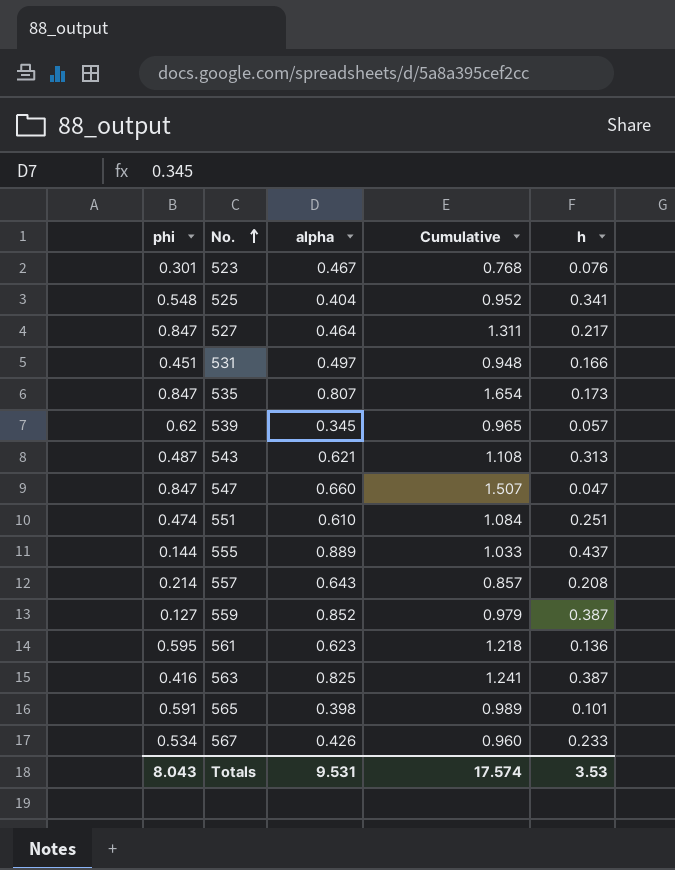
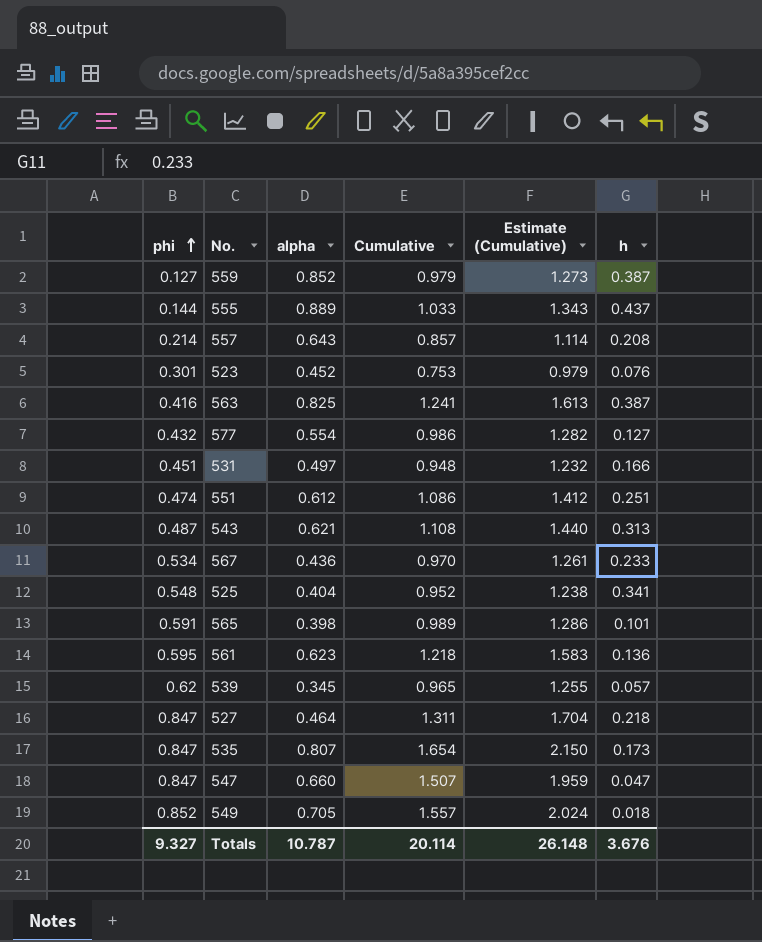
row order: No. ascending -> phi ascending
column Estimate (Cumulative) | formula: none -> [Cumulative] * 1.3
523 | alpha: 0.467 -> 0.452
523 | Cumulative: 0.768 -> 0.753
row 577: none -> 0.432 | 0.554 | 0.986 | 1.282 | 0.127
551 | alpha: 0.610 -> 0.612
551 | Cumulative: 1.084 -> 1.086
567 | alpha: 0.426 -> 0.436
567 | Cumulative: 0.960 -> 0.970
527 | h: 0.217 -> 0.218
row 549: none -> 0.852 | 0.705 | 1.557 | 2.024 | 0.018
Totals | phi: 8.043 -> 9.327
Totals | alpha: 9.531 -> 10.787
Totals | Cumulative: 17.574 -> 20.114
Totals | h: 3.53 -> 3.676

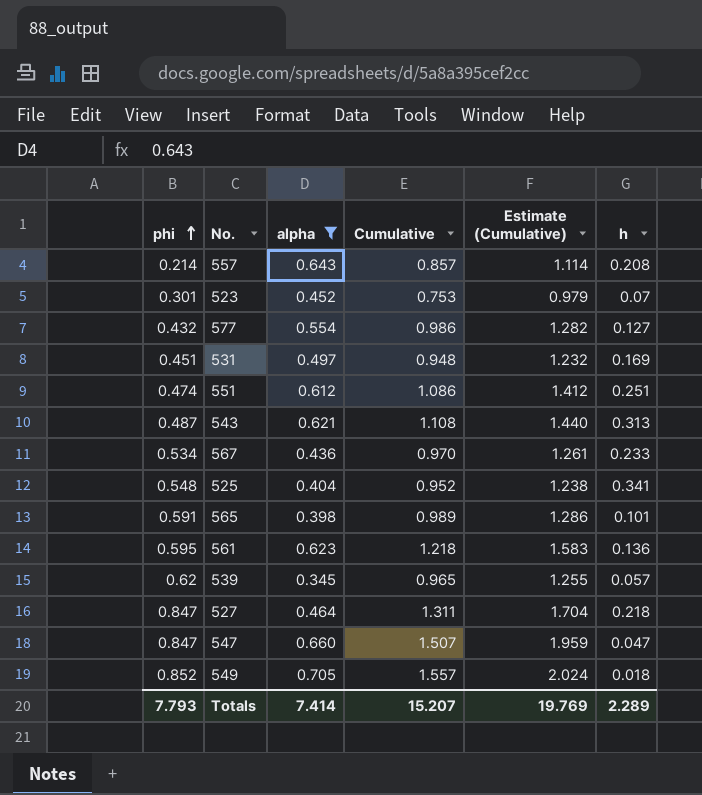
filter: none -> alpha <= 0.705
523 | h: 0.076 -> 0.07
531 | h: 0.166 -> 0.169
Totals | phi: 9.327 -> 7.793
Totals | alpha: 10.787 -> 7.414
Totals | Cumulative: 20.114 -> 15.207
Totals | Estimate (Cumulative): 26.148 -> 19.769
Totals | h: 3.676 -> 2.289

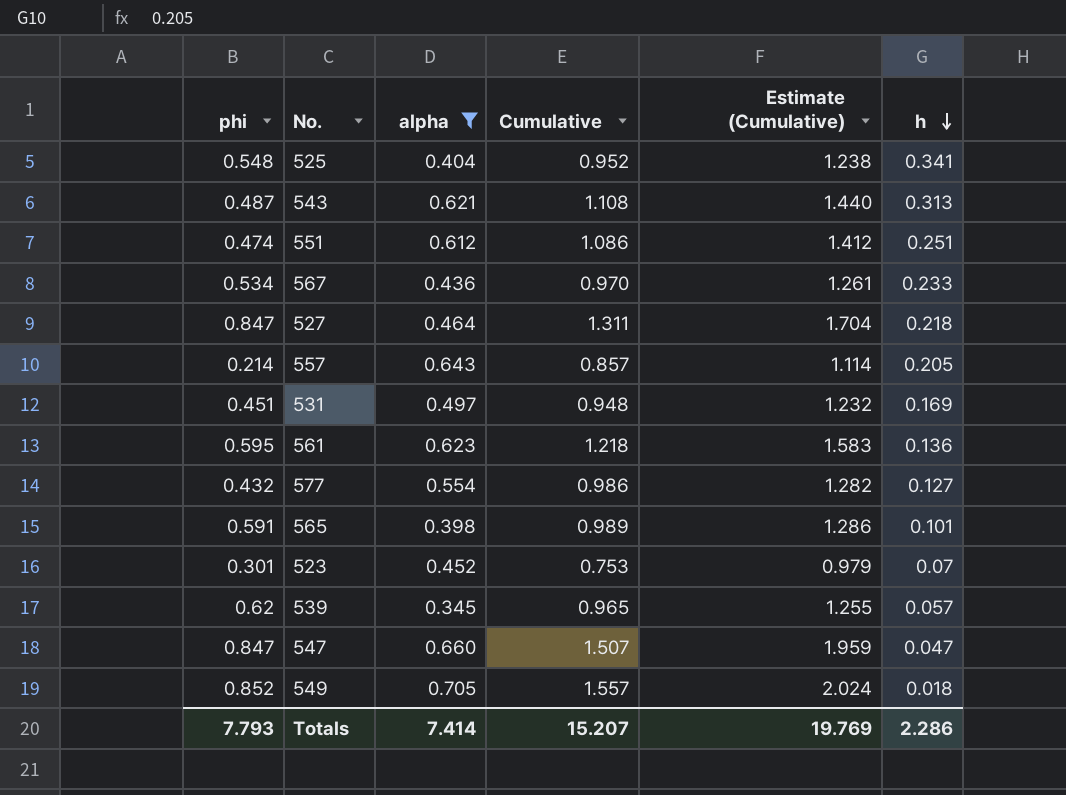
row order: phi ascending -> h descending
557 | h: 0.208 -> 0.205
Totals | h: 2.289 -> 2.286

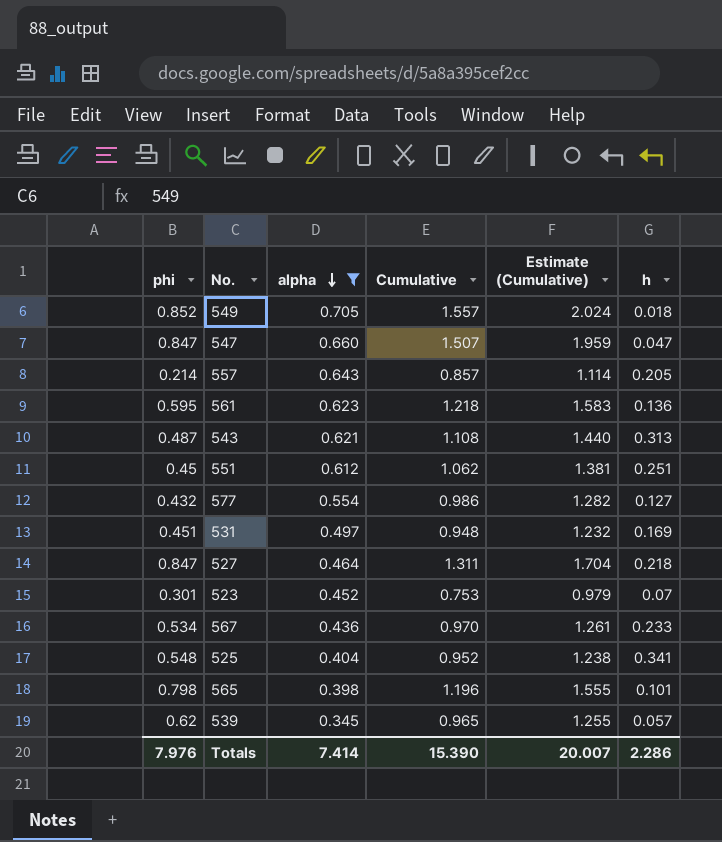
row order: h descending -> alpha descending
551 | phi: 0.474 -> 0.45
551 | Cumulative: 1.086 -> 1.062
551 | Estimate (Cumulative): 1.412 -> 1.381
565 | phi: 0.591 -> 0.798
565 | Cumulative: 0.989 -> 1.196
565 | Estimate (Cumulative): 1.286 -> 1.555
Totals | phi: 7.793 -> 7.976
Totals | Cumulative: 15.207 -> 15.390
Totals | Estimate (Cumulative): 19.769 -> 20.007

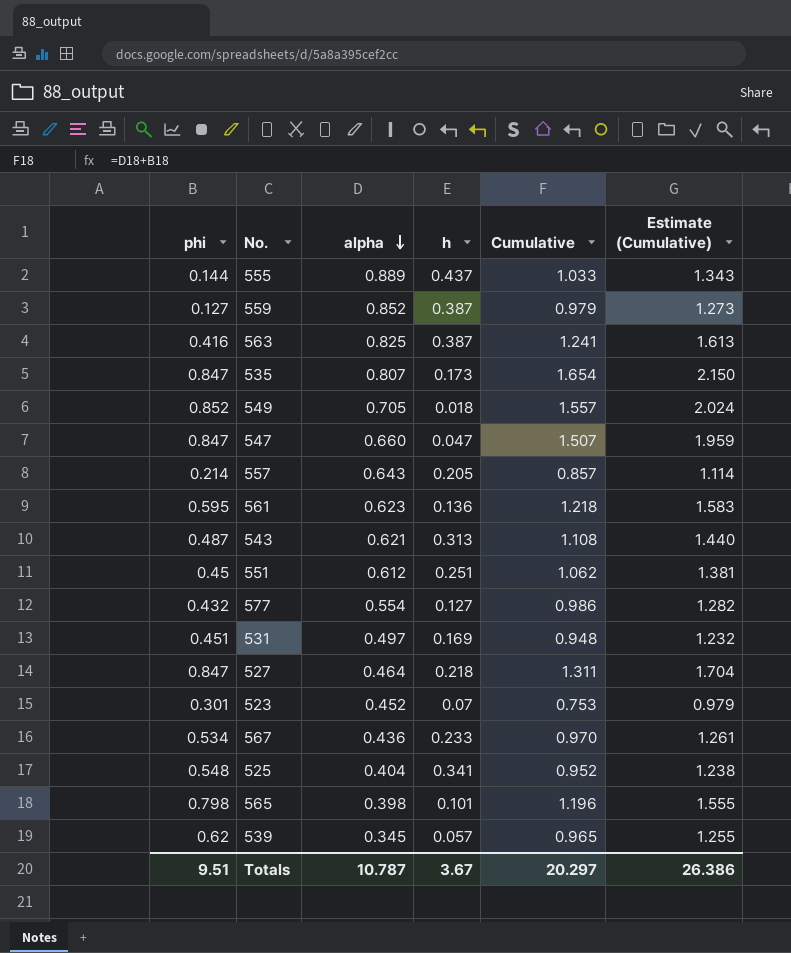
filter: alpha <= 0.705 -> none
column h | position: 6 -> 4
Totals | phi: 7.976 -> 9.51
Totals | alpha: 7.414 -> 10.787
Totals | h: 2.286 -> 3.67
Totals | Cumulative: 15.390 -> 20.297
Totals | Estimate (Cumulative): 20.007 -> 26.386

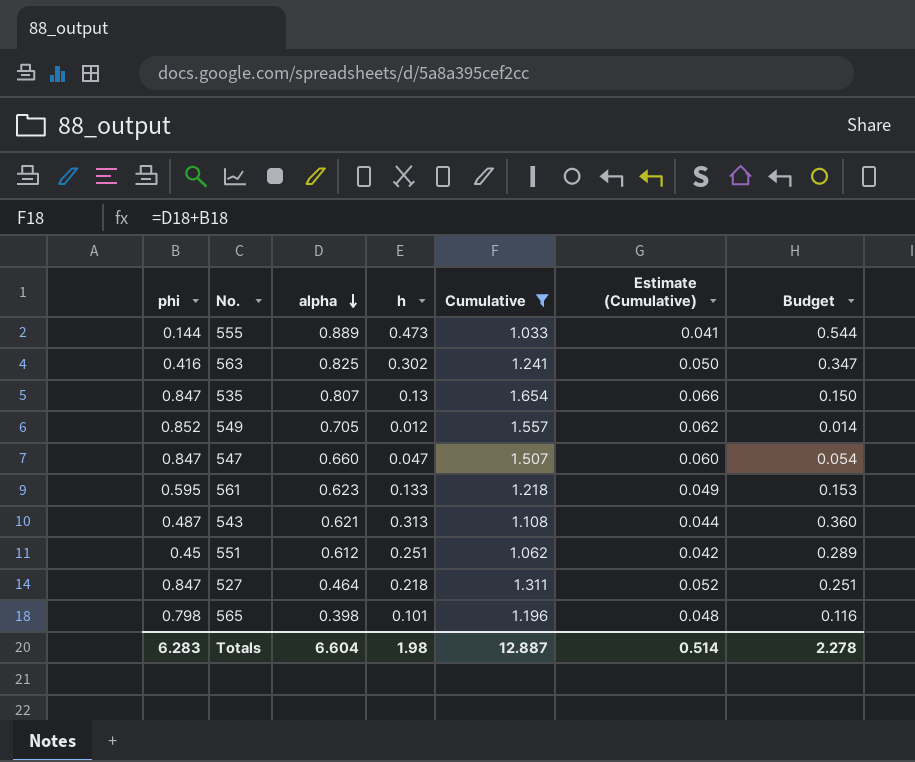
filter: none -> Cumulative >= 1.033
column Estimate (Cumulative) | formula: [Cumulative] * 1.3 -> [Cumulative] * 0.04
column Budget | formula: none -> [h] * 1.15
555 | h: 0.437 -> 0.473
563 | h: 0.387 -> 0.302
535 | h: 0.173 -> 0.13
549 | h: 0.018 -> 0.012
561 | h: 0.136 -> 0.133
Totals | phi: 9.51 -> 6.283
Totals | alpha: 10.787 -> 6.604
Totals | h: 3.67 -> 1.98
Totals | Cumulative: 20.297 -> 12.887
Totals | Estimate (Cumulative): 26.386 -> 0.514

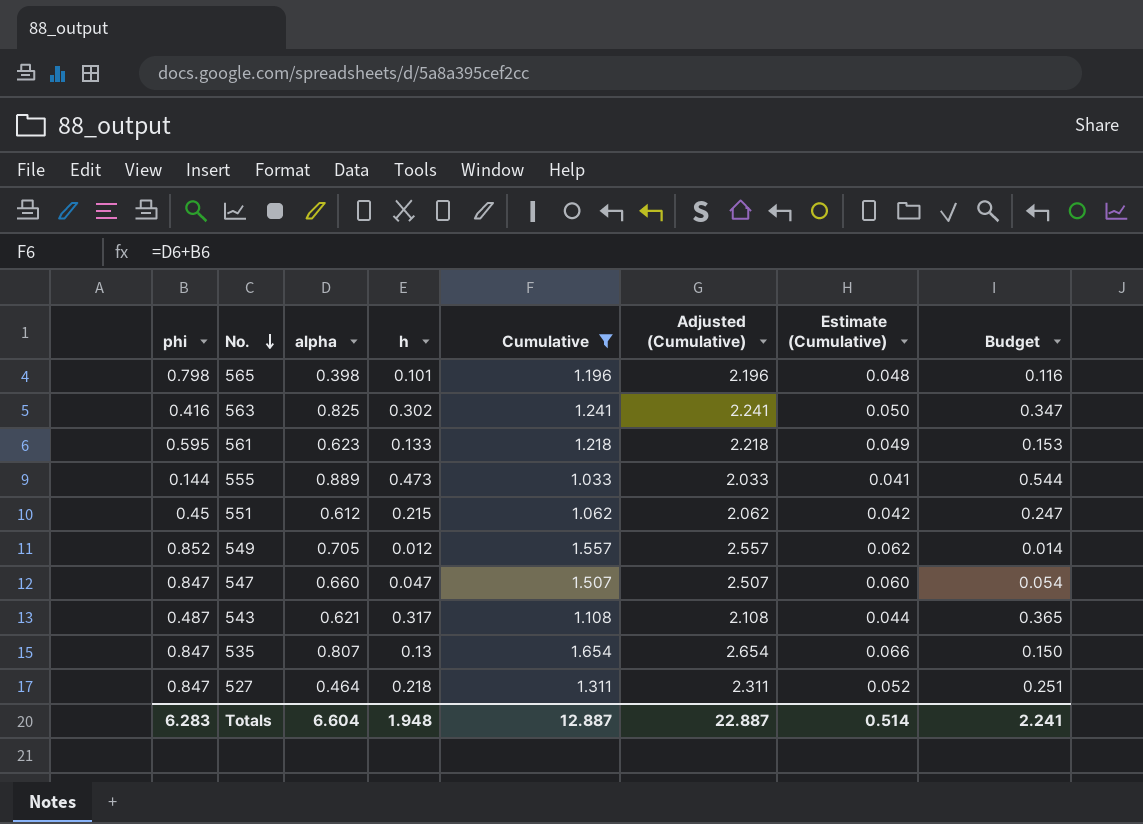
row order: alpha descending -> No. descending
column Adjusted (Cumulative) | formula: none -> [Cumulative] + 1
551 | h: 0.251 -> 0.215
551 | Budget: 0.289 -> 0.247
543 | h: 0.313 -> 0.317
543 | Budget: 0.360 -> 0.365
Totals | h: 1.98 -> 1.948
Totals | Budget: 2.278 -> 2.241

